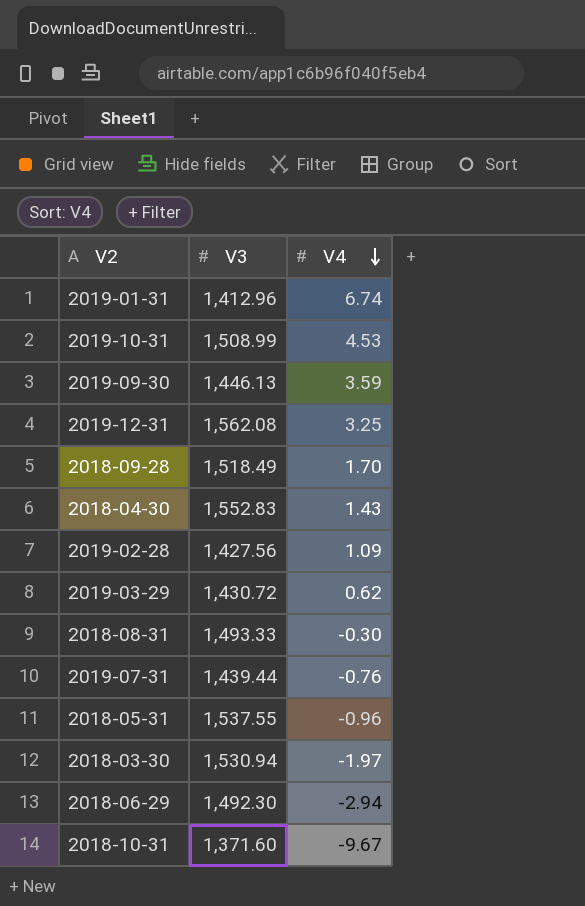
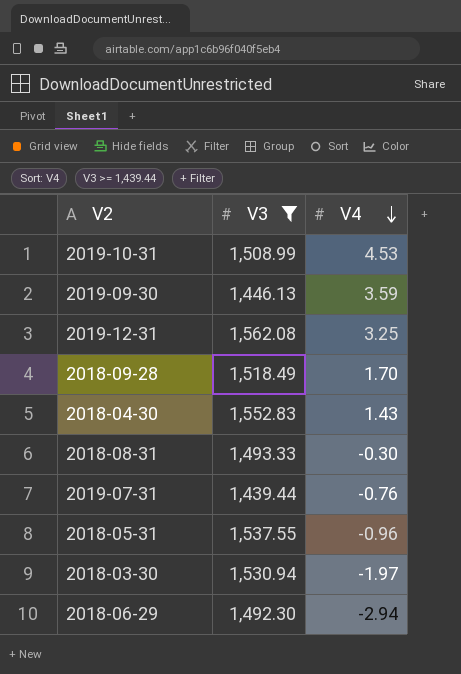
filter: none -> V3 >= 1,439.44

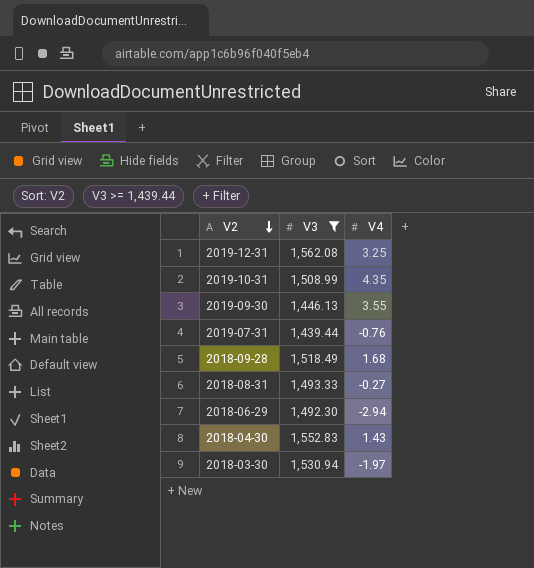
row order: V4 descending -> V2 descending
row 2018-05-31: 1,537.55 | -0.96 -> none
2019-10-31 | V4: 4.53 -> 4.35
2019-09-30 | V4: 3.59 -> 3.55
2018-09-28 | V4: 1.70 -> 1.68
2018-08-31 | V4: -0.30 -> -0.27

